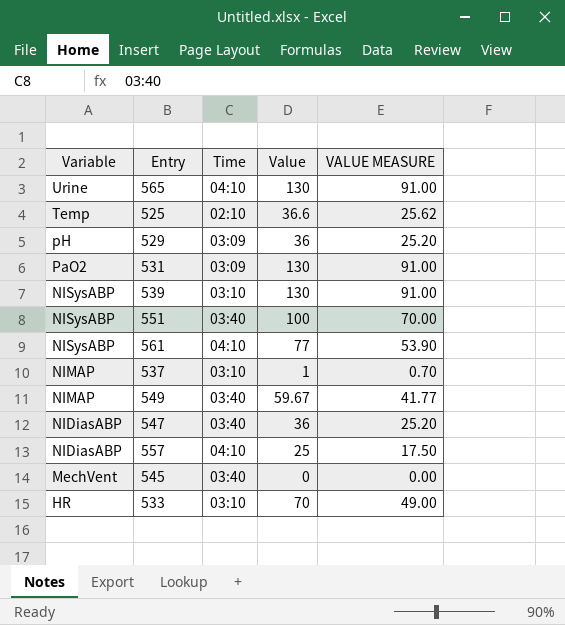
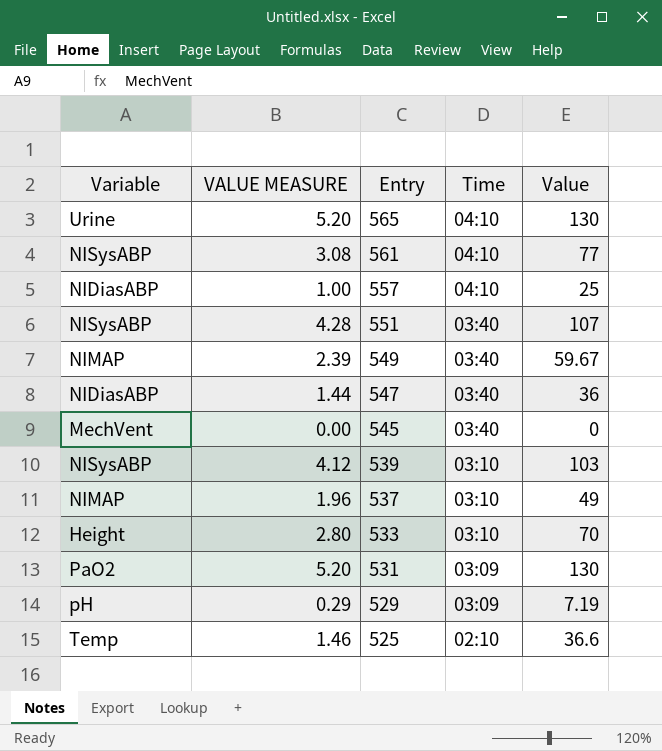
row order: Variable descending -> Entry descending
column VALUE MEASURE | formula: [Value] * 0.7 -> [Value] * 0.04
column VALUE MEASURE | position: 5 -> 2
551 | Value: 100 -> 107
539 | Value: 130 -> 103
537 | Value: 1 -> 49
533 | Variable: HR -> Height
529 | Value: 36 -> 7.19

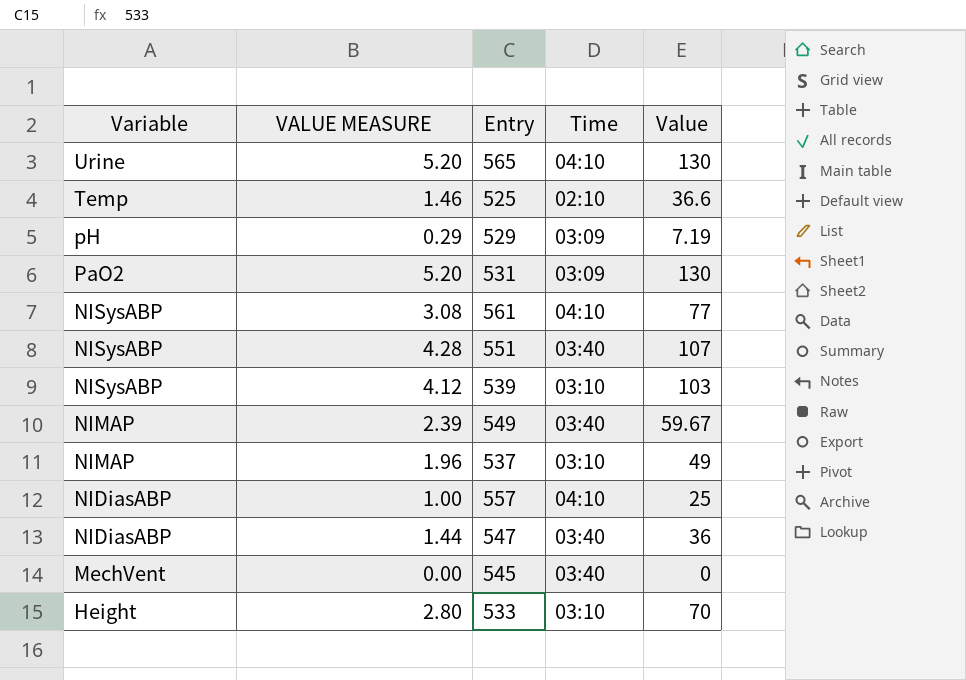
row order: Entry descending -> Variable descending

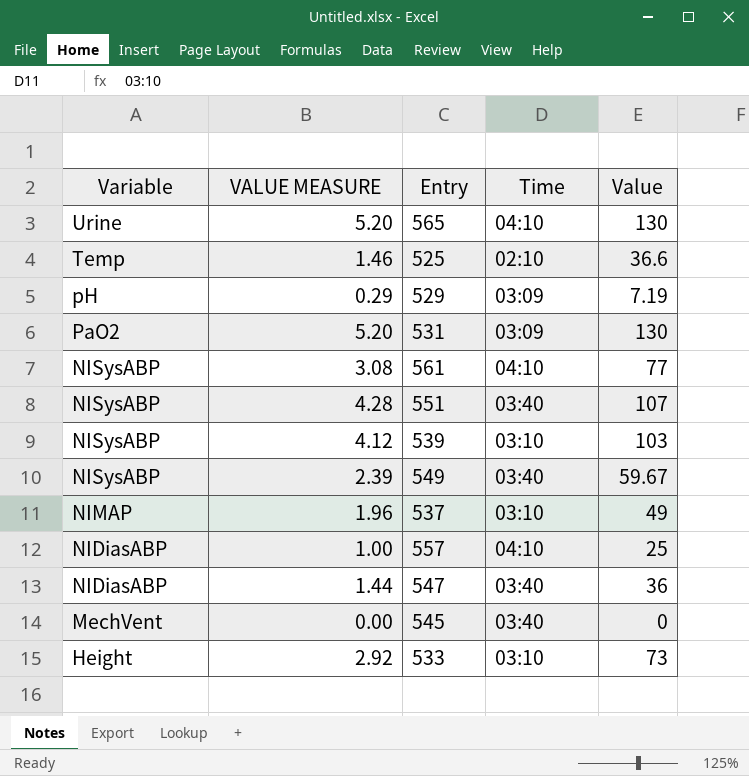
549 | Variable: NIMAP -> NISysABP
533 | VALUE MEASURE: 2.80 -> 2.92
533 | Value: 70 -> 73

